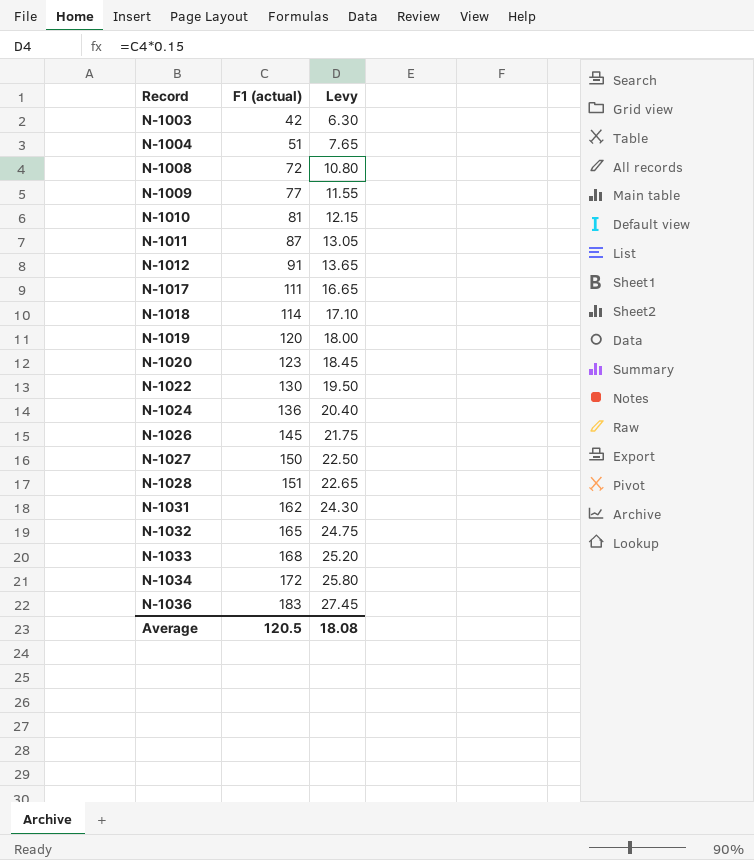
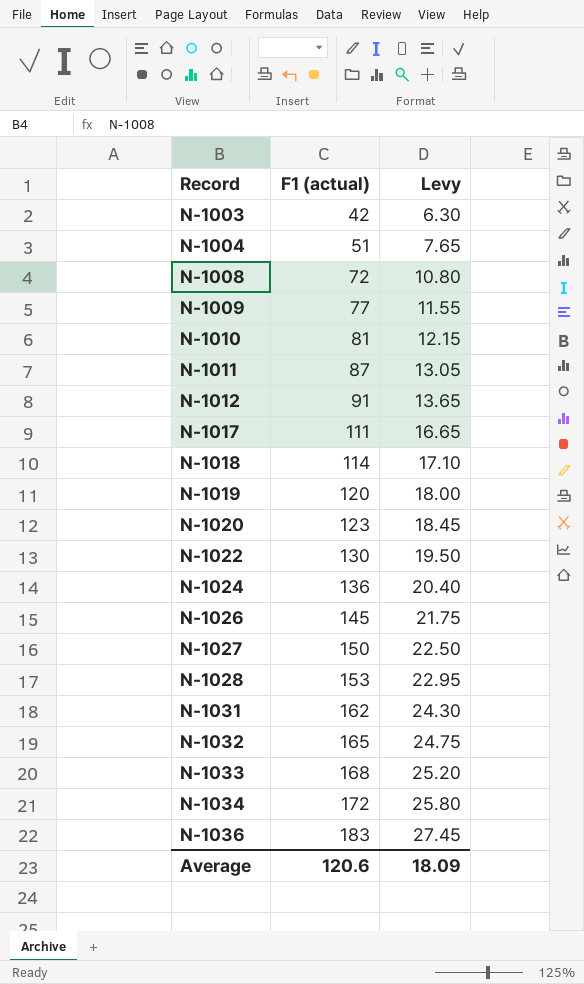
N-1028 | F1 (actual): 151 -> 153
N-1028 | Levy: 22.65 -> 22.95
Average | F1 (actual): 120.5 -> 120.6
Average | Levy: 18.08 -> 18.09

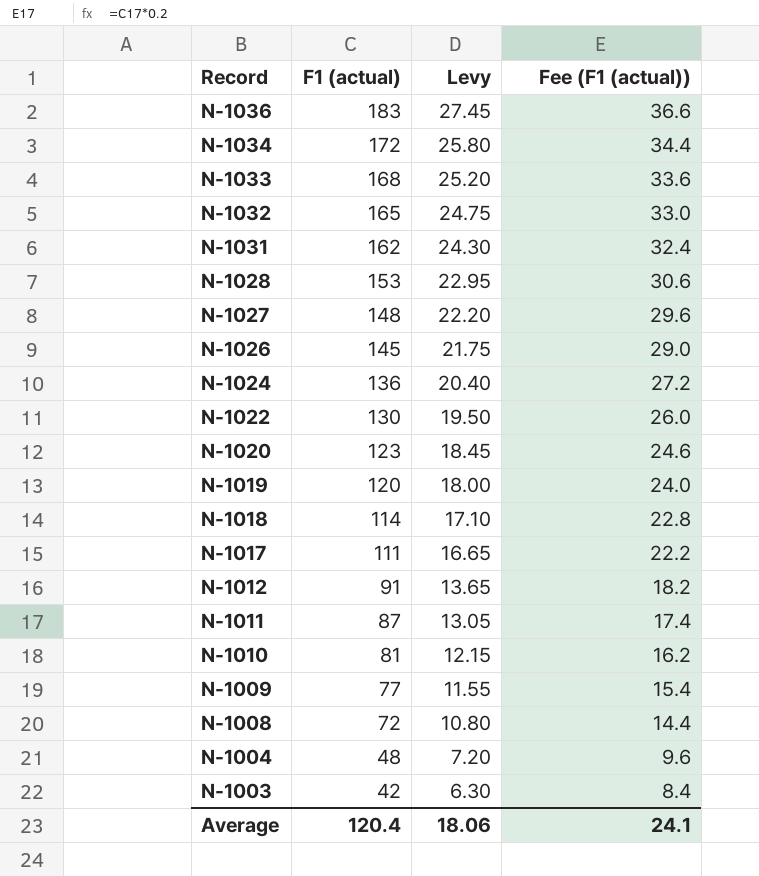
row order: Record ascending -> Record descending
column Fee (F1 (actual)) | formula: none -> [F1 (actual)] * 0.2
N-1027 | F1 (actual): 150 -> 148
N-1027 | Levy: 22.50 -> 22.20
N-1004 | F1 (actual): 51 -> 48
N-1004 | Levy: 7.65 -> 7.20
Average | F1 (actual): 120.6 -> 120.4
Average | Levy: 18.09 -> 18.06

